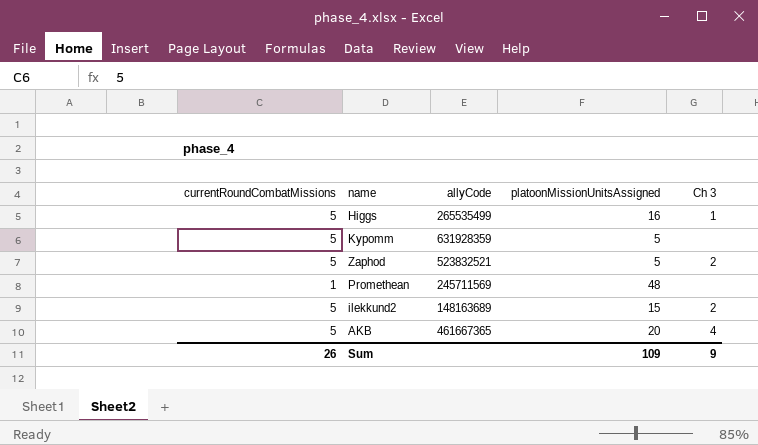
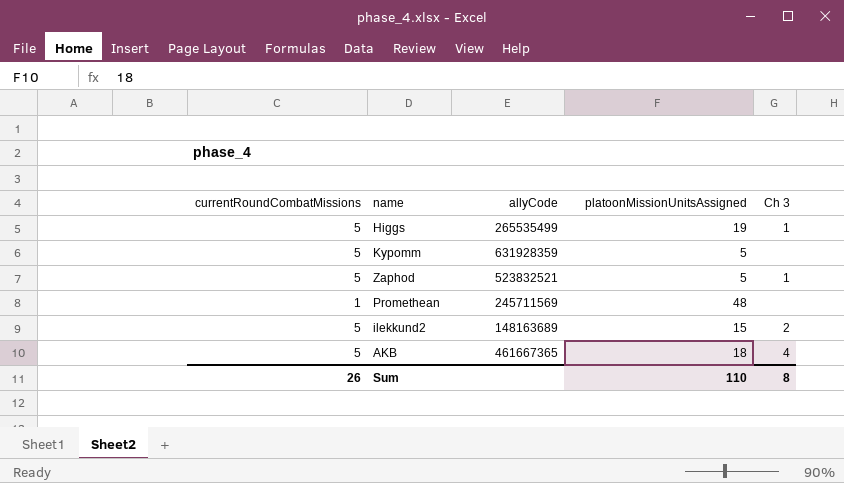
Higgs | platoonMissionUnitsAssigned: 16 -> 19
Zaphod | Ch 3: 2 -> 1
AKB | platoonMissionUnitsAssigned: 20 -> 18
Sum | platoonMissionUnitsAssigned: 109 -> 110
Sum | Ch 3: 9 -> 8

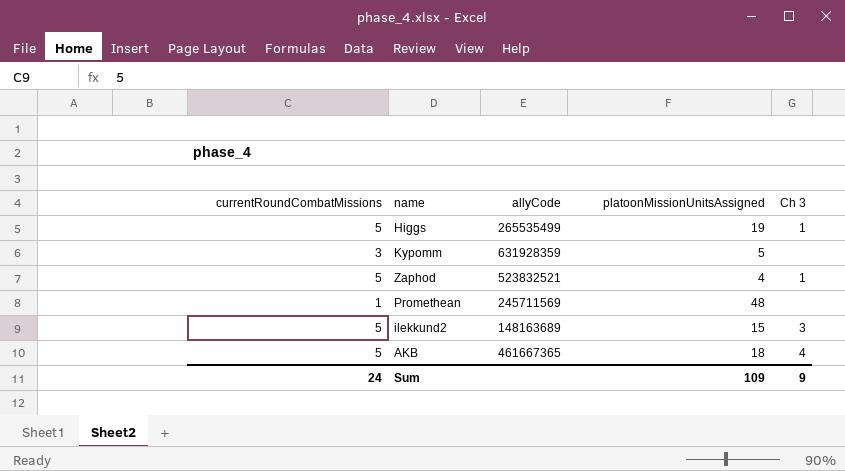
Kypomm | currentRoundCombatMissions: 5 -> 3
Zaphod | platoonMissionUnitsAssigned: 5 -> 4
ilekkund2 | Ch 3: 2 -> 3
Sum | currentRoundCombatMissions: 26 -> 24
Sum | platoonMissionUnitsAssigned: 110 -> 109
Sum | Ch 3: 8 -> 9

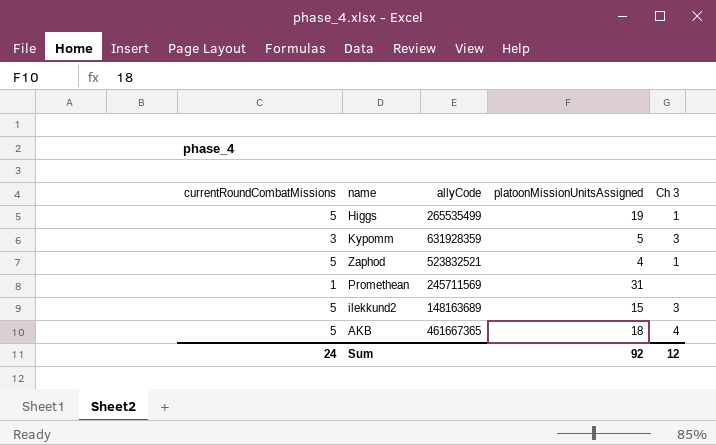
Kypomm | Ch 3: none -> 3
Promethean | platoonMissionUnitsAssigned: 48 -> 31
Sum | platoonMissionUnitsAssigned: 109 -> 92
Sum | Ch 3: 9 -> 12

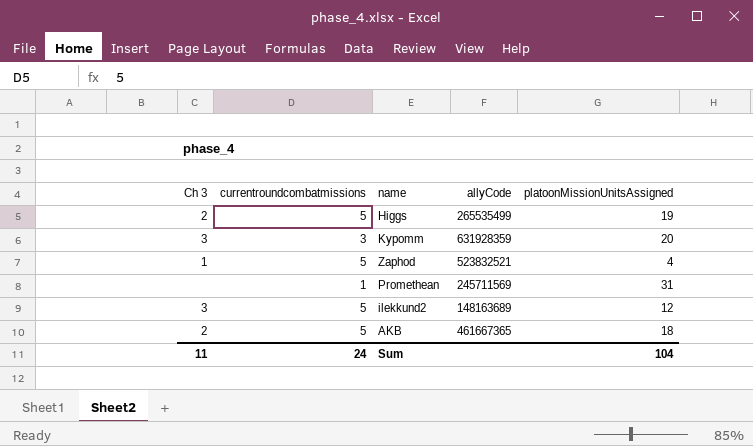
column Ch 3 | position: 5 -> 1
column name: currentRoundCombatMissions -> currentroundcombatmissions
Higgs | Ch 3: 1 -> 2
Kypomm | platoonMissionUnitsAssigned: 5 -> 20
ilekkund2 | platoonMissionUnitsAssigned: 15 -> 12
AKB | Ch 3: 4 -> 2
Sum | Ch 3: 12 -> 11
Sum | platoonMissionUnitsAssigned: 92 -> 104

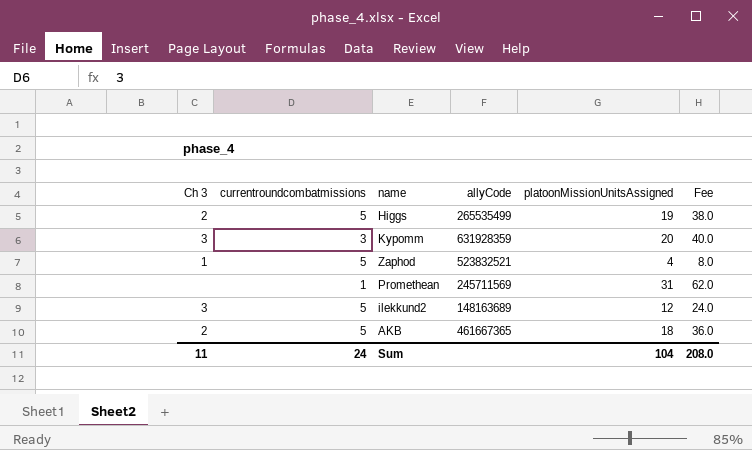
column Fee | formula: none -> [platoonMissionUnitsAssigned] * 2

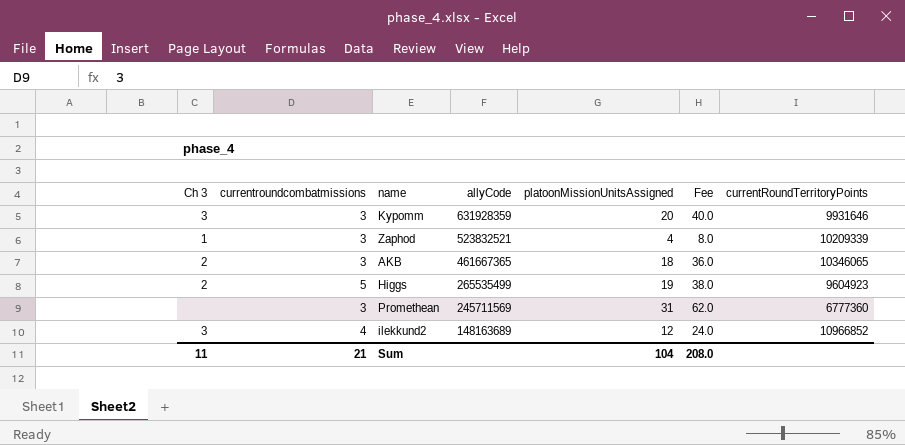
row order: none -> allyCode descending
column currentRoundTerritoryPoints | position: none -> 7
Zaphod | currentroundcombatmissions: 5 -> 3
AKB | currentroundcombatmissions: 5 -> 3
Promethean | currentroundcombatmissions: 1 -> 3
ilekkund2 | currentroundcombatmissions: 5 -> 4
Sum | currentroundcombatmissions: 24 -> 21

